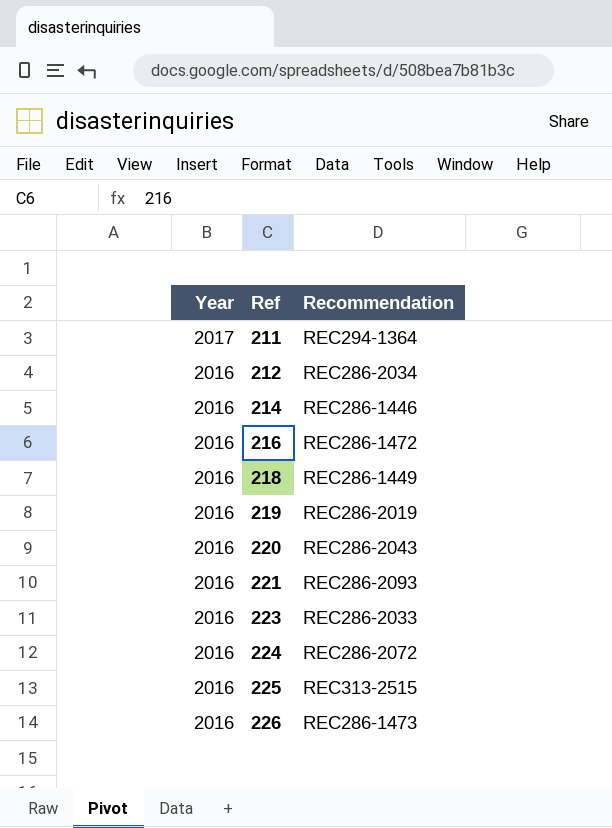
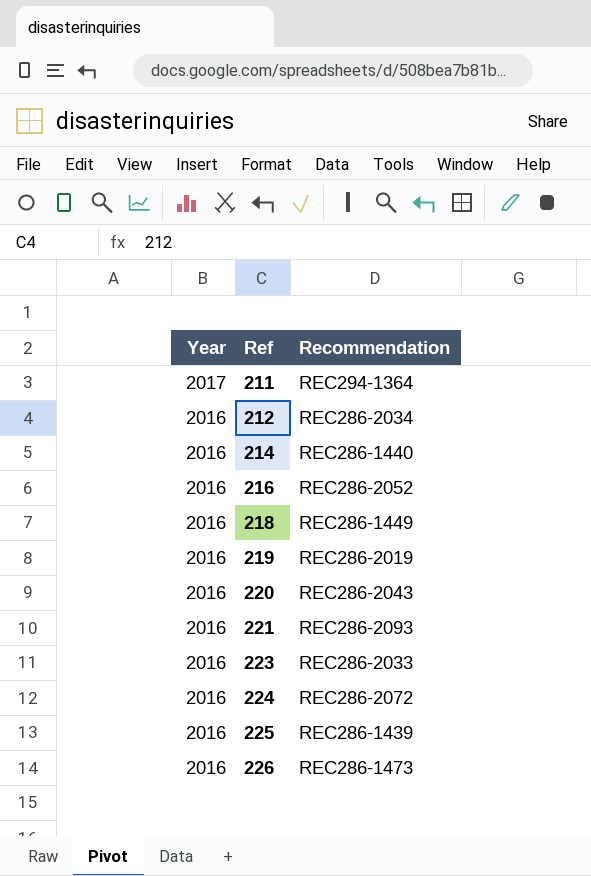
214 | Recommendation: REC286-1446 -> REC286-1440
216 | Recommendation: REC286-1472 -> REC286-2052
225 | Recommendation: REC313-2515 -> REC286-1439

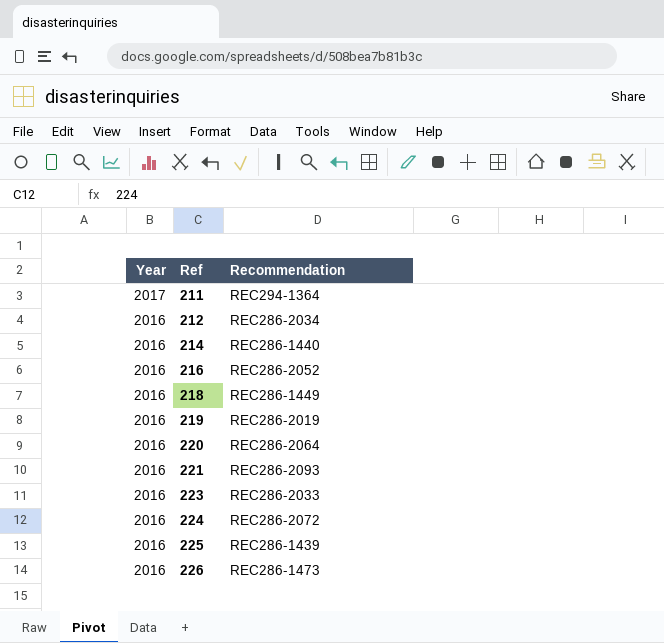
220 | Recommendation: REC286-2043 -> REC286-2064

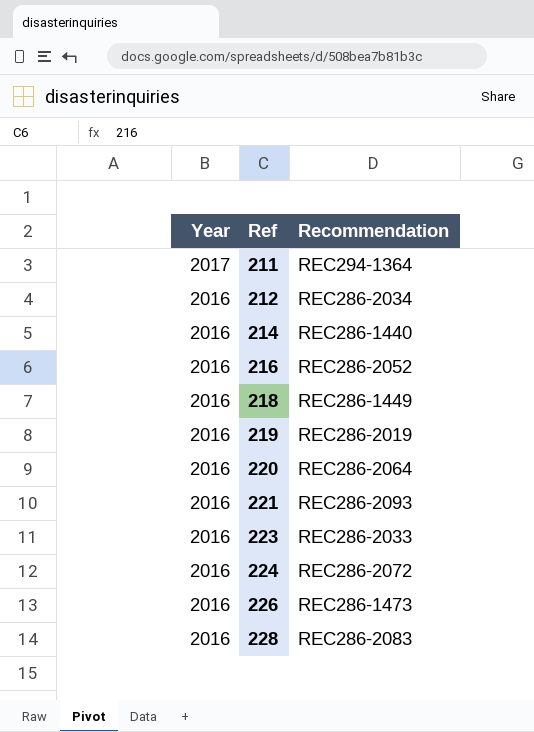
row 225: 2016 | REC286-1439 -> none
row 228: none -> 2016 | REC286-2083

